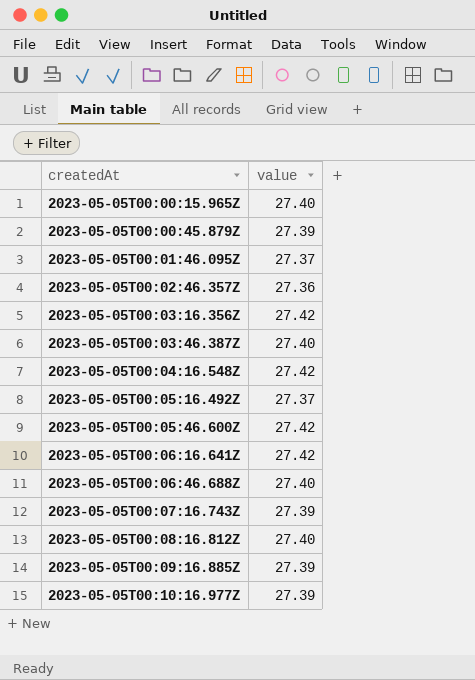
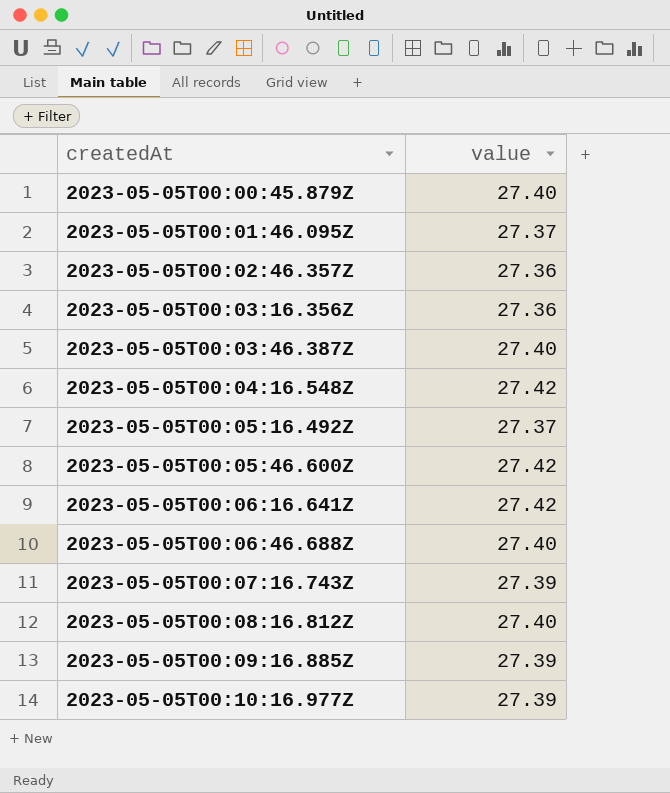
row 2023-05-05T00:00:15.965Z: 27.40 -> none
2023-05-05T00:00:45.879Z | value: 27.39 -> 27.40
2023-05-05T00:03:16.356Z | value: 27.42 -> 27.36

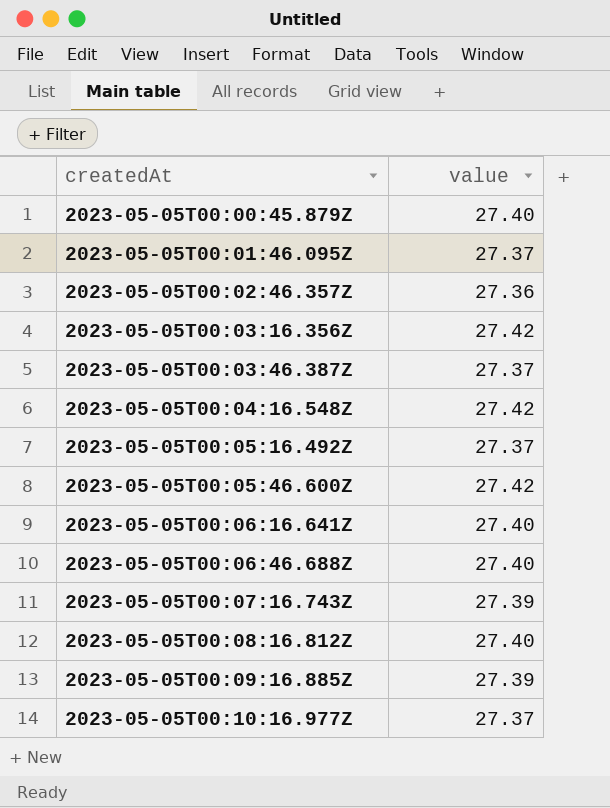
2023-05-05T00:03:16.356Z | value: 27.36 -> 27.42
2023-05-05T00:03:46.387Z | value: 27.40 -> 27.37
2023-05-05T00:06:16.641Z | value: 27.42 -> 27.40
2023-05-05T00:10:16.977Z | value: 27.39 -> 27.37

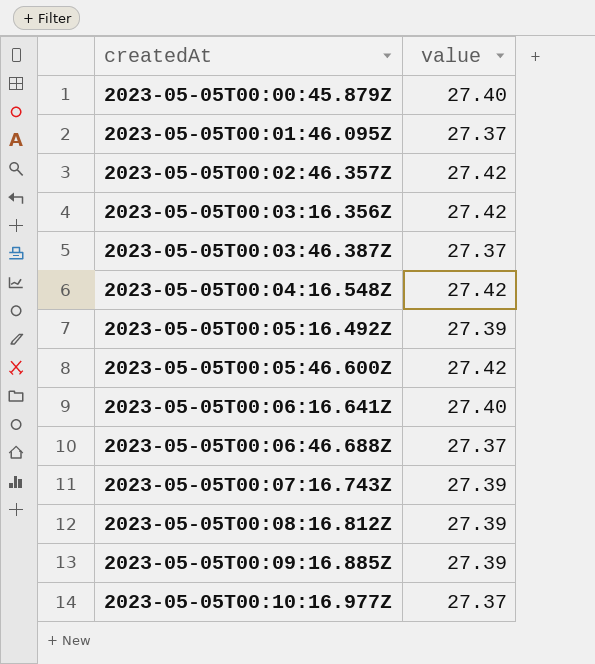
2023-05-05T00:02:46.357Z | value: 27.36 -> 27.42
2023-05-05T00:05:16.492Z | value: 27.37 -> 27.39
2023-05-05T00:06:46.688Z | value: 27.40 -> 27.37
2023-05-05T00:08:16.812Z | value: 27.40 -> 27.39

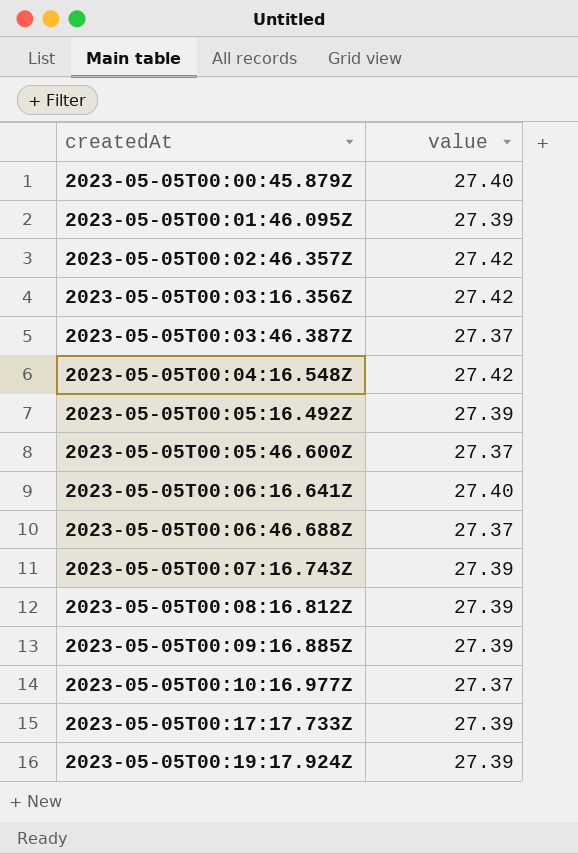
2023-05-05T00:01:46.095Z | value: 27.37 -> 27.39
2023-05-05T00:05:46.600Z | value: 27.42 -> 27.37
row 2023-05-05T00:17:17.733Z: none -> 27.39
row 2023-05-05T00:19:17.924Z: none -> 27.39

